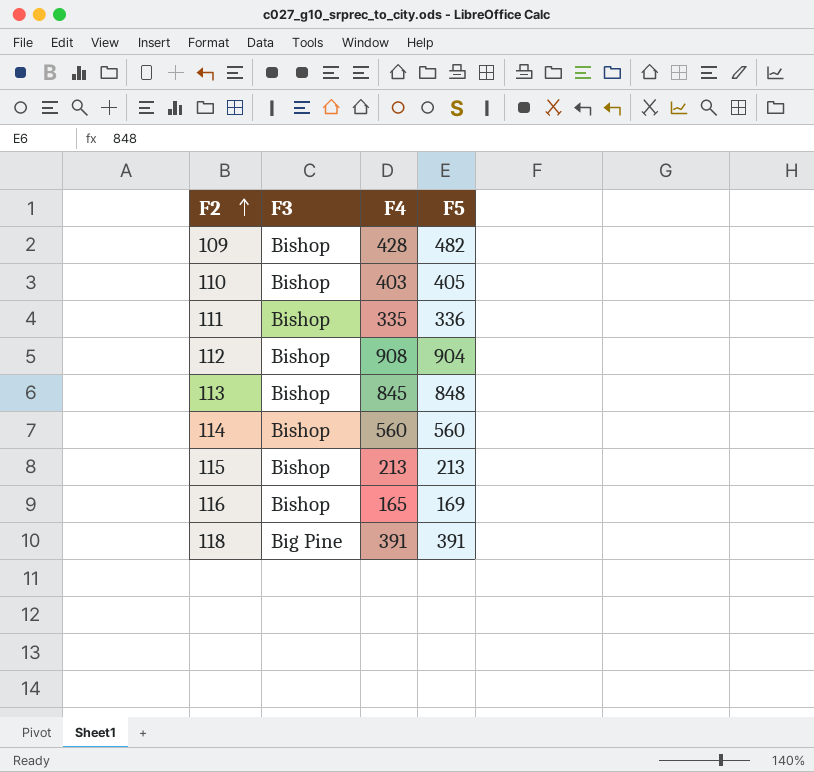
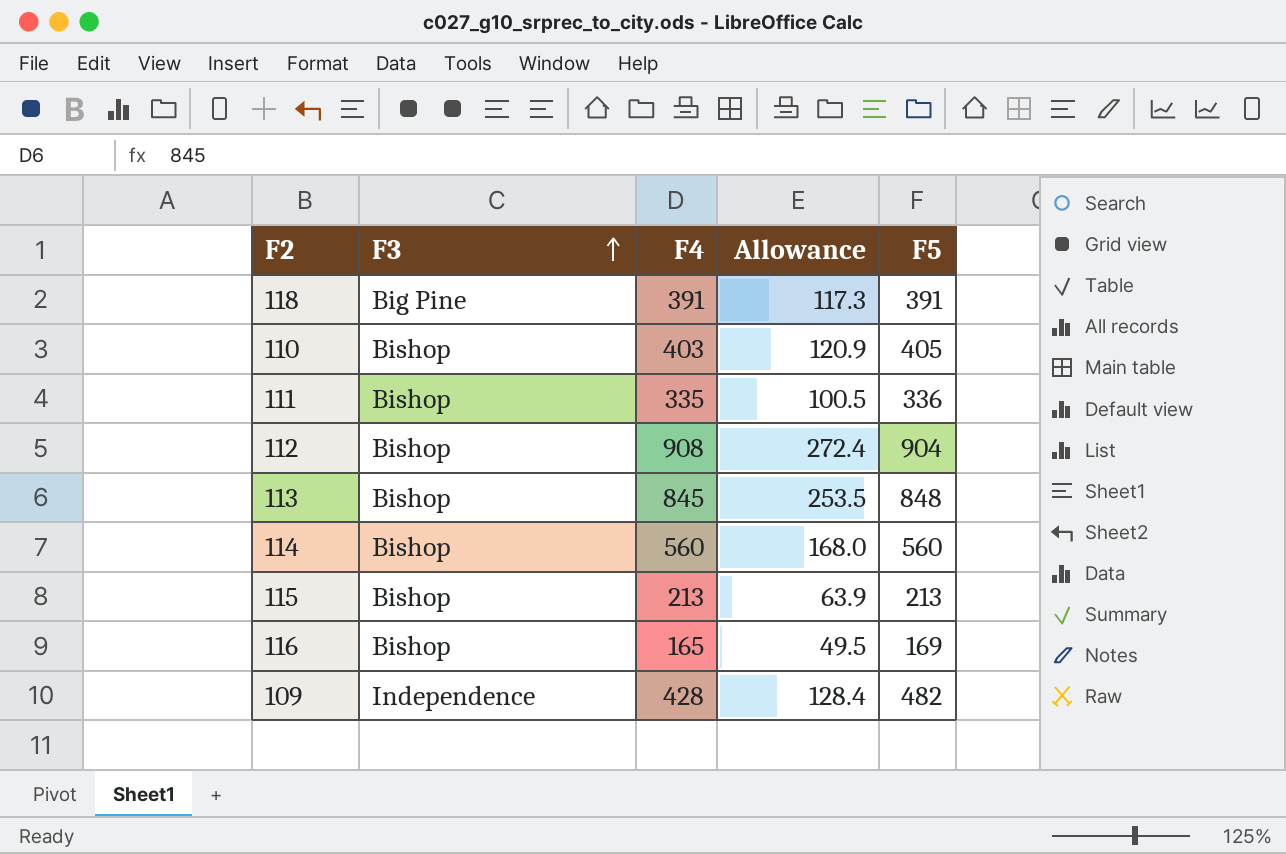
row order: F2 ascending -> F3 ascending
column Allowance | formula: none -> [F4] * 0.3
109 | F3: Bishop -> Independence

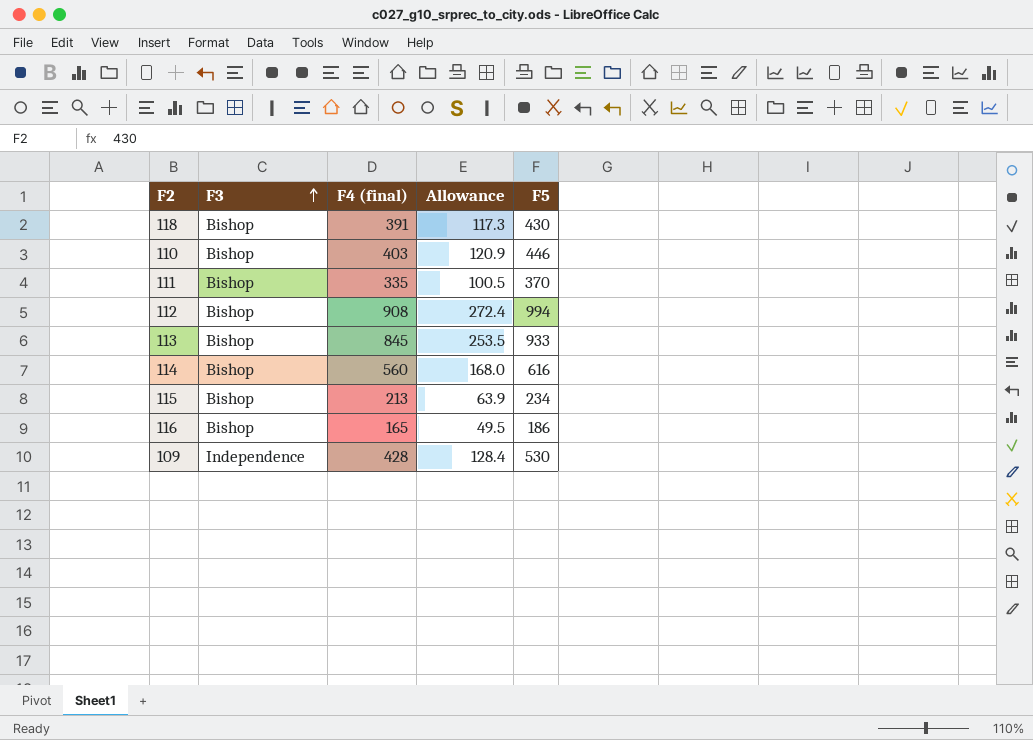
column name: F4 -> F4 (final)
118 | F3: Big Pine -> Bishop
118 | F5: 391 -> 430
110 | F5: 405 -> 446
111 | F5: 336 -> 370
112 | F5: 904 -> 994
113 | F5: 848 -> 933
114 | F5: 560 -> 616
115 | F5: 213 -> 234
116 | F5: 169 -> 186
109 | F5: 482 -> 530

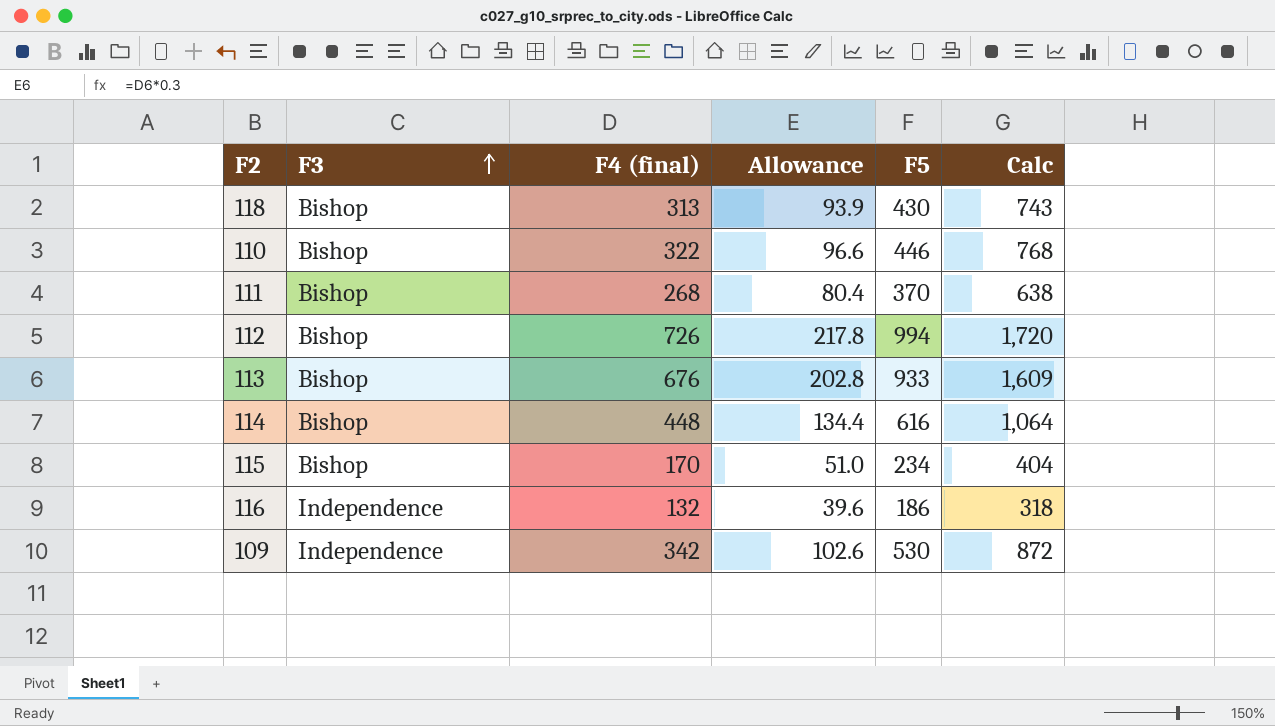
column Calc | formula: none -> [F4 (final)] + [F5]
118 | F4 (final): 391 -> 313
118 | Allowance: 117.3 -> 93.9
110 | F4 (final): 403 -> 322
110 | Allowance: 120.9 -> 96.6
111 | F4 (final): 335 -> 268
111 | Allowance: 100.5 -> 80.4
112 | F4 (final): 908 -> 726
112 | Allowance: 272.4 -> 217.8
113 | F4 (final): 845 -> 676
113 | Allowance: 253.5 -> 202.8
114 | F4 (final): 560 -> 448
114 | Allowance: 168.0 -> 134.4
115 | F4 (final): 213 -> 170
115 | Allowance: 63.9 -> 51.0
116 | F3: Bishop -> Independence
116 | F4 (final): 165 -> 132
116 | Allowance: 49.5 -> 39.6
109 | F4 (final): 428 -> 342
109 | Allowance: 128.4 -> 102.6

